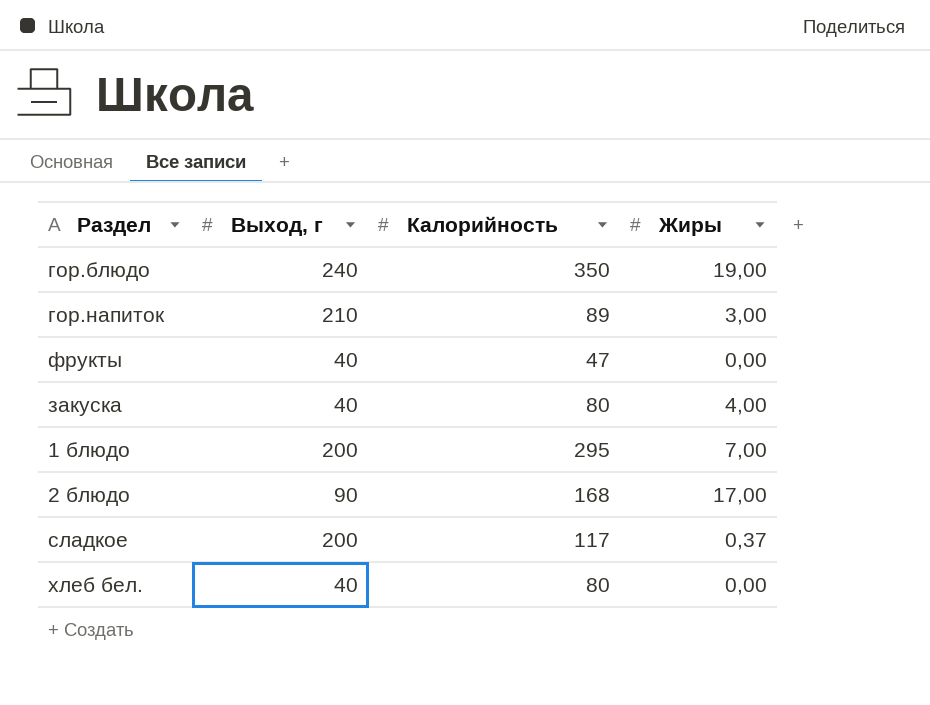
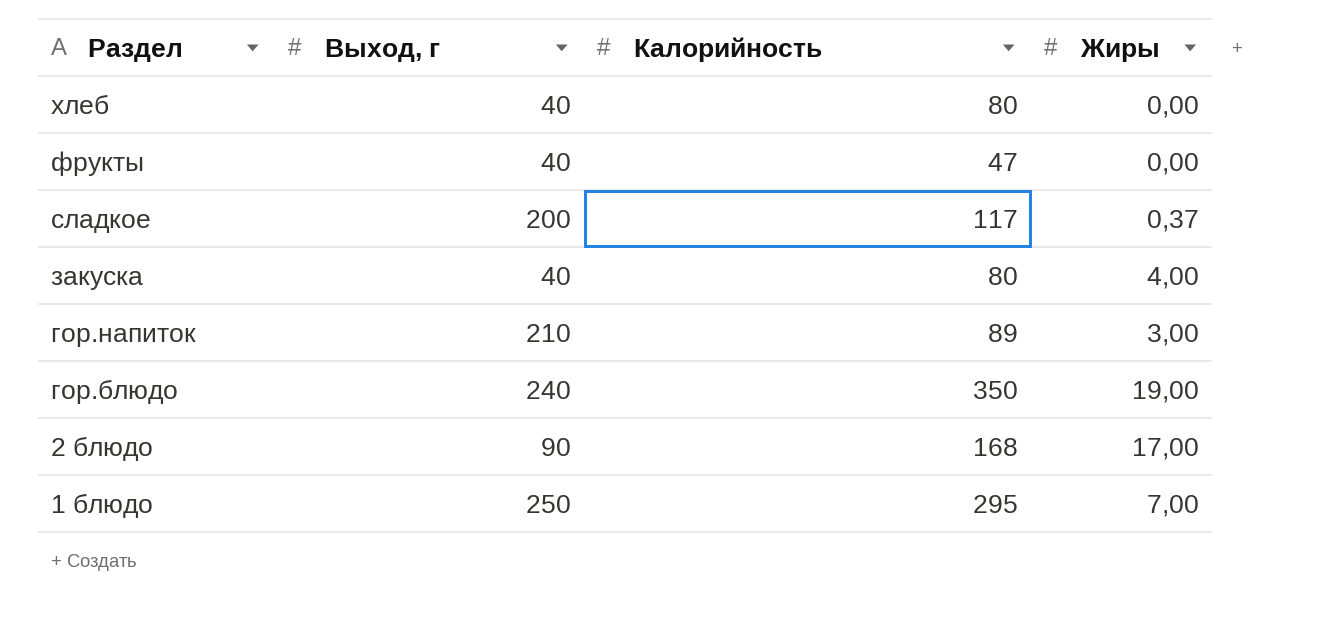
row order: none -> Раздел descending
row хлеб бел.: 40 | 80 | 0,00 -> none
row хлеб: none -> 40 | 80 | 0,00
1 блюдо | Выход, г: 200 -> 250

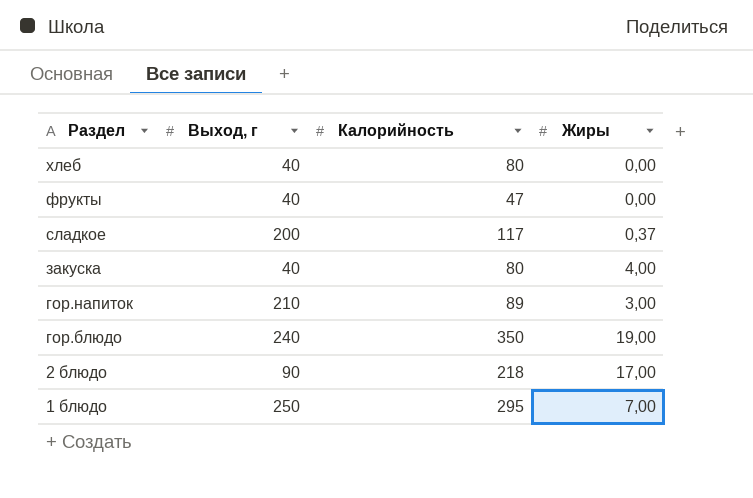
2 блюдо | Калорийность: 168 -> 218

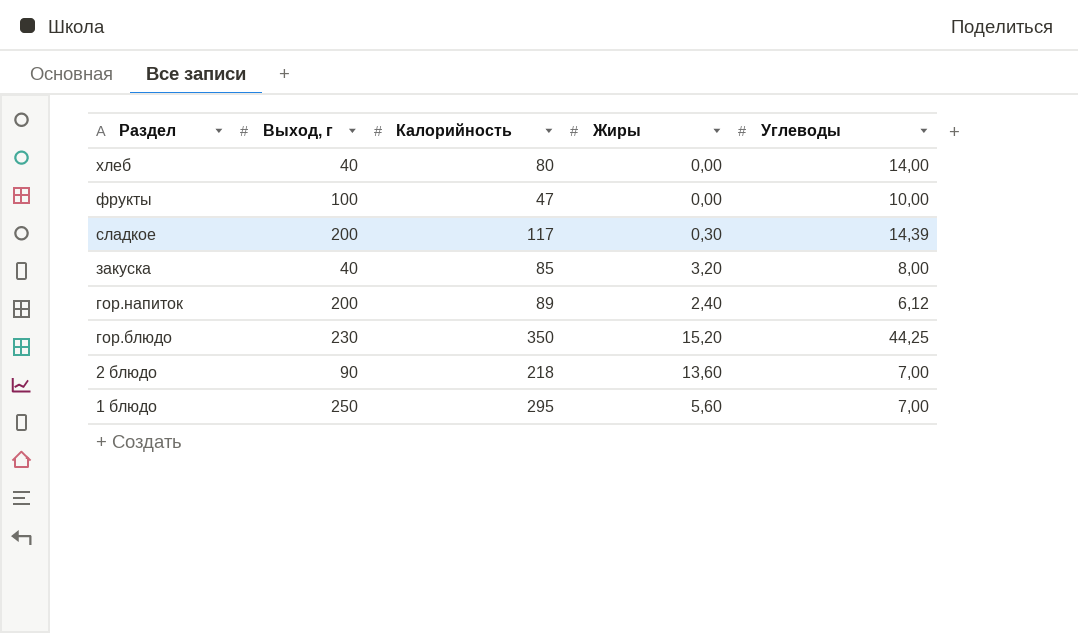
column Углеводы | position: none -> 5
фрукты | Выход, г: 40 -> 100
сладкое | Жиры: 0,37 -> 0,30
закуска | Калорийность: 80 -> 85
закуска | Жиры: 4,00 -> 3,20
гор.напиток | Выход, г: 210 -> 200
гор.напиток | Жиры: 3,00 -> 2,40
гор.блюдо | Выход, г: 240 -> 230
гор.блюдо | Жиры: 19,00 -> 15,20
2 блюдо | Жиры: 17,00 -> 13,60
1 блюдо | Жиры: 7,00 -> 5,60

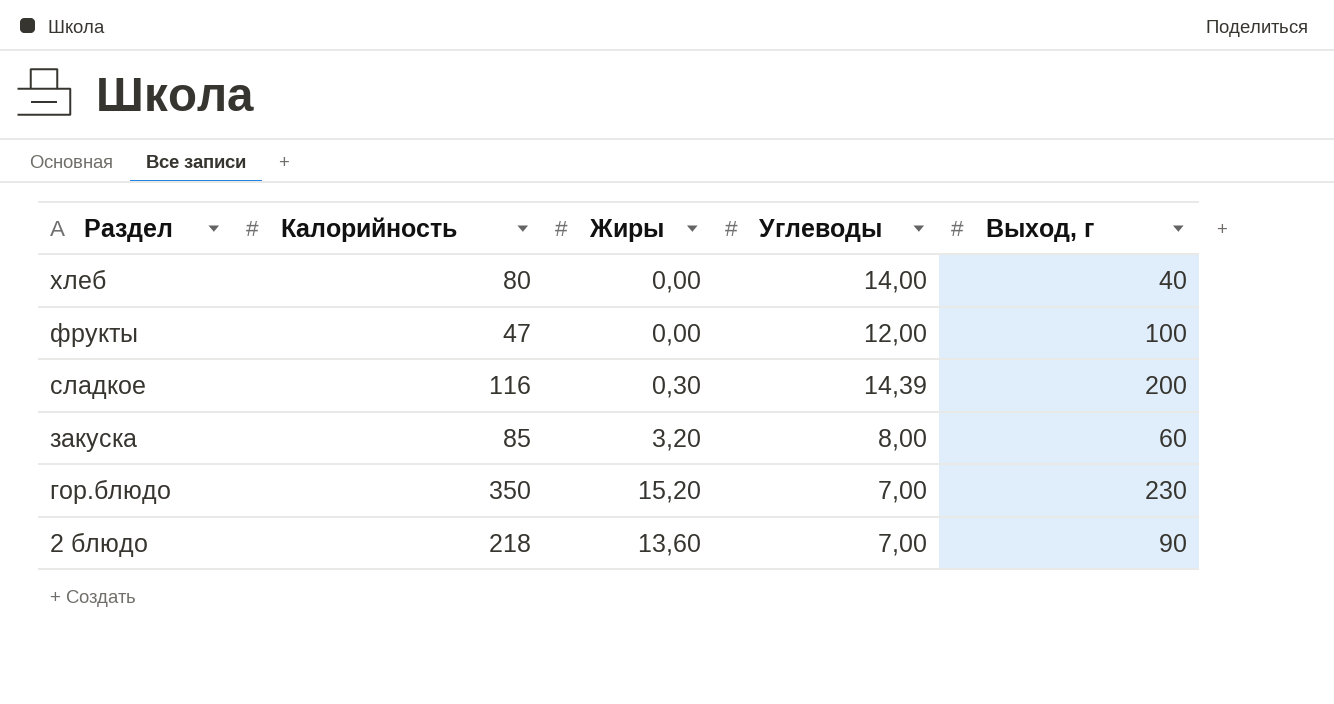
column Выход, г | position: 2 -> 5
row гор.напиток: 200 | 89 | 2,40 | 6,12 -> none
row 1 блюдо: 250 | 295 | 5,60 | 7,00 -> none
фрукты | Углеводы: 10,00 -> 12,00
сладкое | Калорийность: 117 -> 116
закуска | Выход, г: 40 -> 60
гор.блюдо | Углеводы: 44,25 -> 7,00

